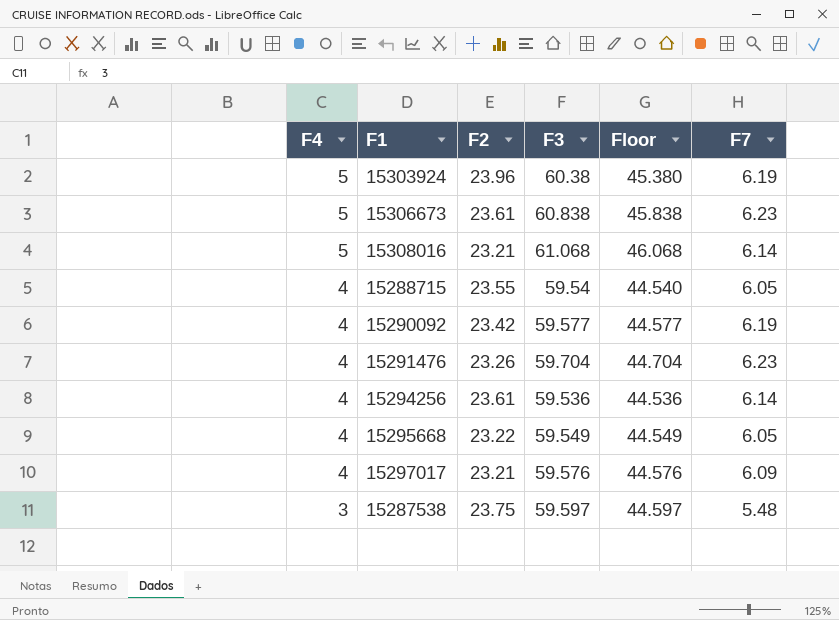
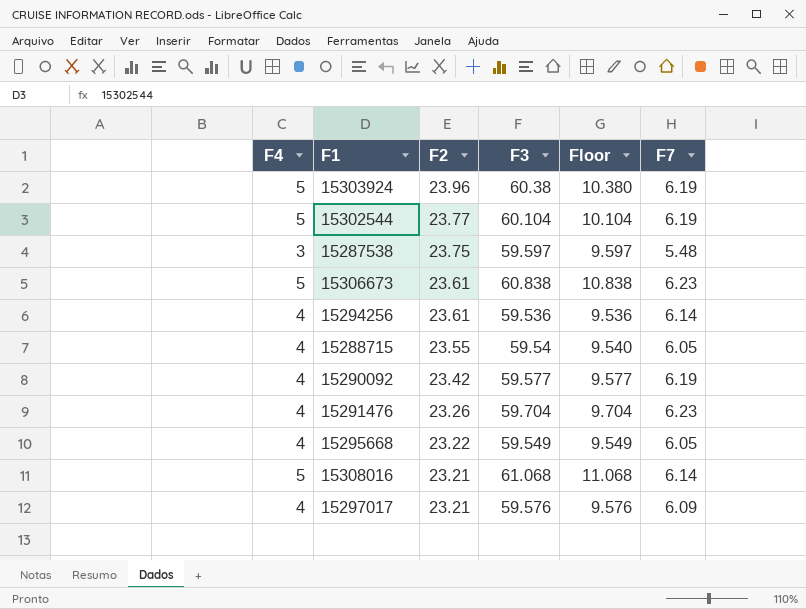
row order: F4 descending -> F2 descending
column Floor | formula: [F3] - 15 -> [F3] - 50
row 15302544: none -> 5 | 23.77 | 60.104 | 10.104 | 6.19

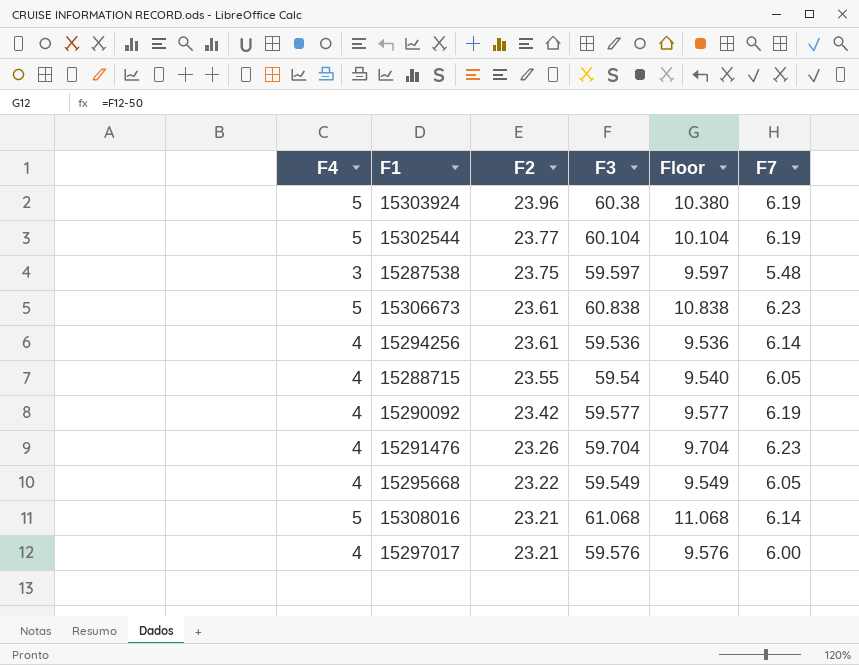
15297017 | F7: 6.09 -> 6.00

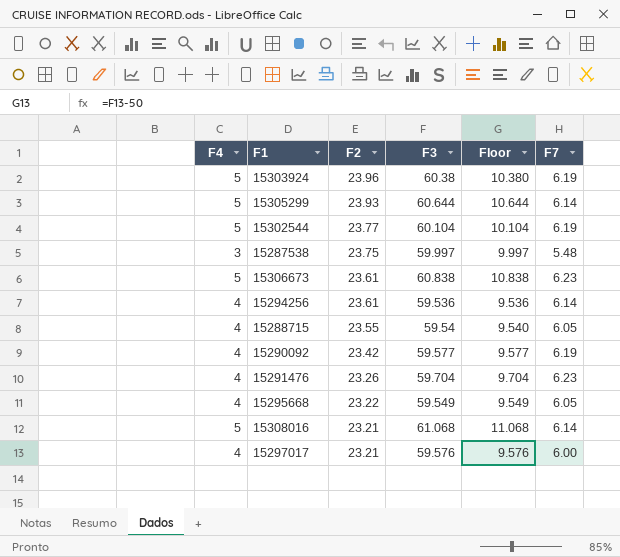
row 15305299: none -> 5 | 23.93 | 60.644 | 10.644 | 6.14
15287538 | F3: 59.597 -> 59.997
15287538 | Floor: 9.597 -> 9.997

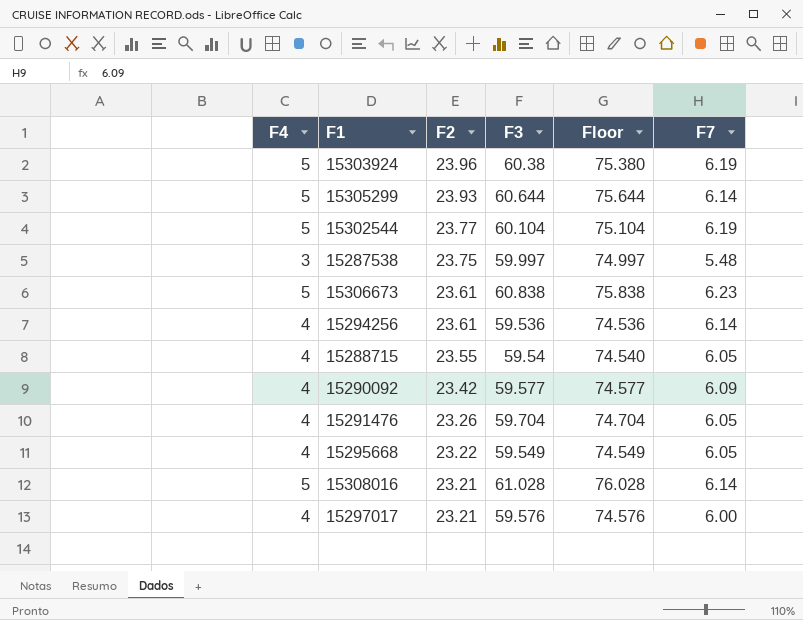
column Floor | formula: [F3] - 50 -> [F3] + 15
15290092 | F7: 6.19 -> 6.09
15291476 | F7: 6.23 -> 6.05
15308016 | F3: 61.068 -> 61.028

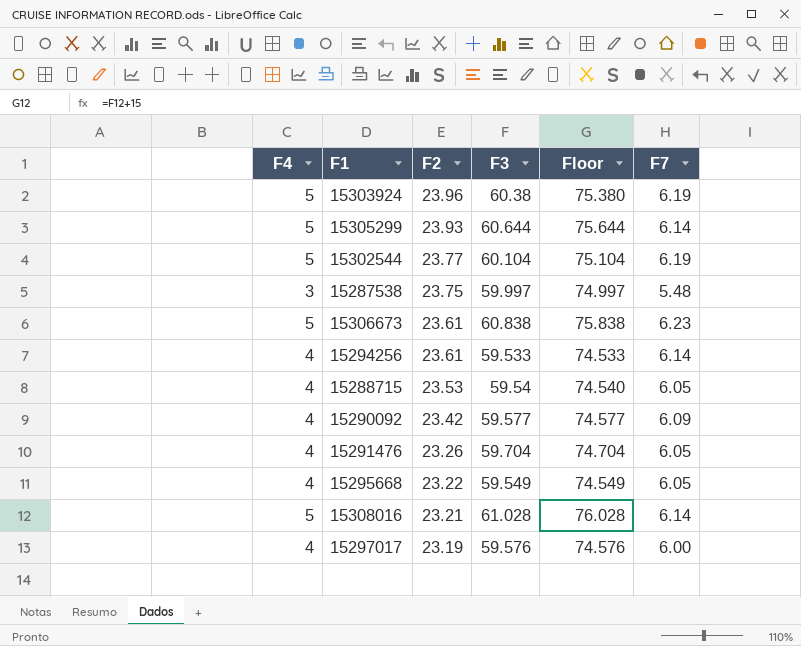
15294256 | F3: 59.536 -> 59.533
15294256 | Floor: 74.536 -> 74.533
15288715 | F2: 23.55 -> 23.53
15297017 | F2: 23.21 -> 23.19

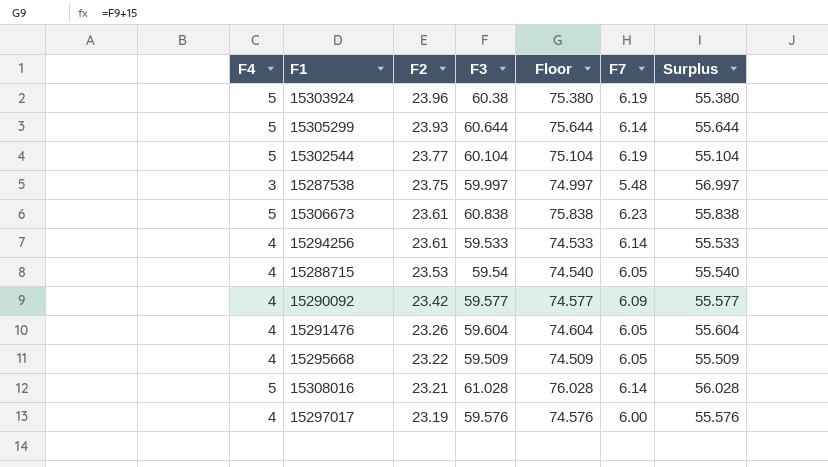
column Surplus | formula: none -> [F3] - [F4]
15291476 | F3: 59.704 -> 59.604
15291476 | Floor: 74.704 -> 74.604
15295668 | F3: 59.549 -> 59.509
15295668 | Floor: 74.549 -> 74.509

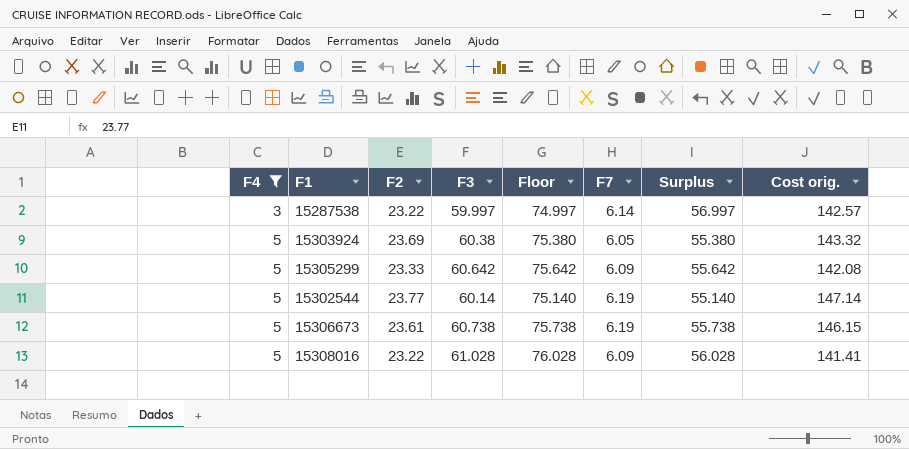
filter: none -> F4 != 4
row order: F2 descending -> F4 ascending
column Cost orig. | formula: none -> [F2] * [F7]
15287538 | F2: 23.75 -> 23.22
15287538 | F7: 5.48 -> 6.14
15303924 | F2: 23.96 -> 23.69
15303924 | F7: 6.19 -> 6.05
15305299 | F2: 23.93 -> 23.33
15305299 | F3: 60.644 -> 60.642
15305299 | Floor: 75.644 -> 75.642
15305299 | F7: 6.14 -> 6.09
15305299 | Surplus: 55.644 -> 55.642
15302544 | F3: 60.104 -> 60.14
15302544 | Floor: 75.104 -> 75.140
15302544 | Surplus: 55.104 -> 55.140
15306673 | F3: 60.838 -> 60.738
15306673 | Floor: 75.838 -> 75.738
15306673 | F7: 6.23 -> 6.19
15306673 | Surplus: 55.838 -> 55.738
15308016 | F2: 23.21 -> 23.22
15308016 | F7: 6.14 -> 6.09

